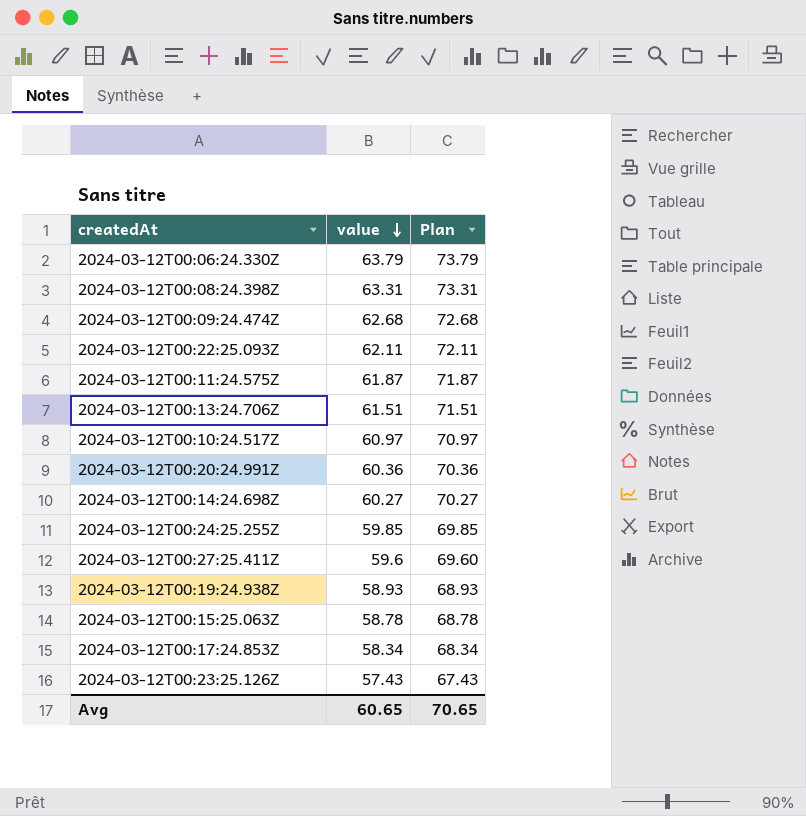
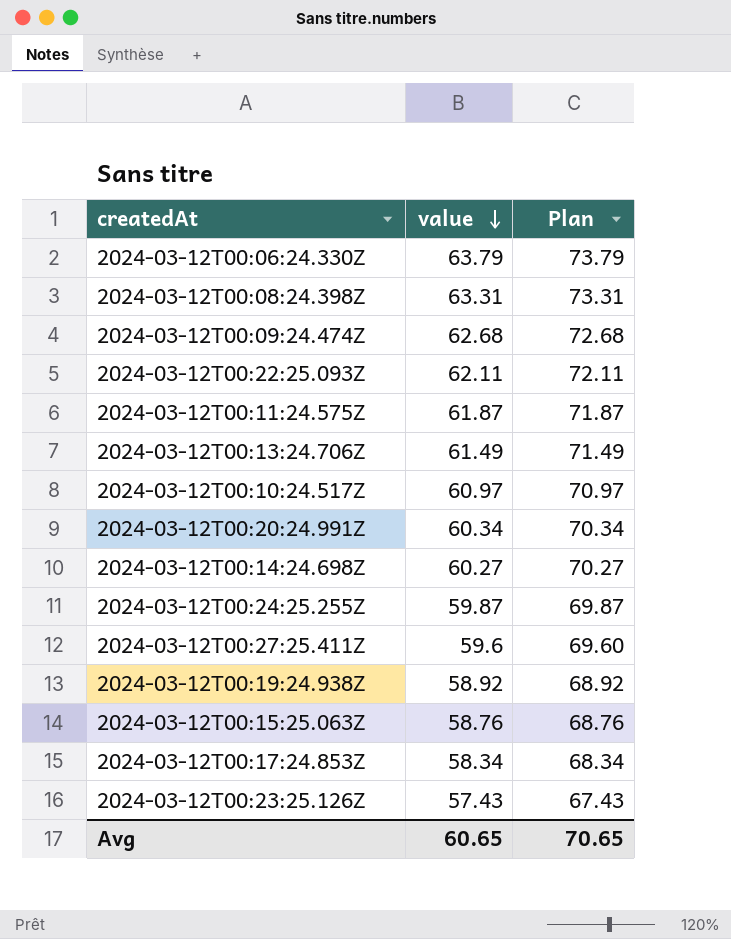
2024-03-12T00:13:24.706Z | value: 61.51 -> 61.49
2024-03-12T00:13:24.706Z | Plan: 71.51 -> 71.49
2024-03-12T00:20:24.991Z | value: 60.36 -> 60.34
2024-03-12T00:20:24.991Z | Plan: 70.36 -> 70.34
2024-03-12T00:24:25.255Z | value: 59.85 -> 59.87
2024-03-12T00:24:25.255Z | Plan: 69.85 -> 69.87
2024-03-12T00:19:24.938Z | value: 58.93 -> 58.92
2024-03-12T00:19:24.938Z | Plan: 68.93 -> 68.92
2024-03-12T00:15:25.063Z | value: 58.78 -> 58.76
2024-03-12T00:15:25.063Z | Plan: 68.78 -> 68.76

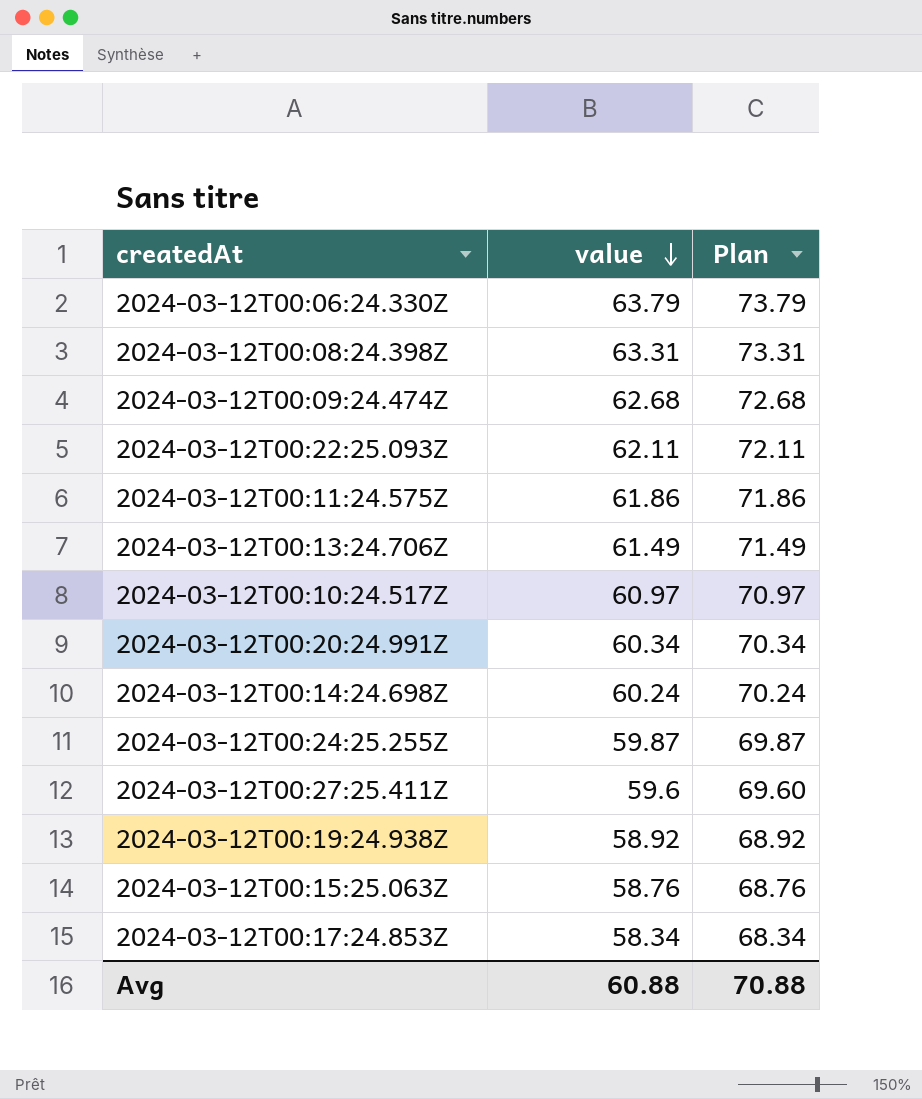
row 2024-03-12T00:23:25.126Z: 57.43 | 67.43 -> none
2024-03-12T00:11:24.575Z | value: 61.87 -> 61.86
2024-03-12T00:11:24.575Z | Plan: 71.87 -> 71.86
2024-03-12T00:14:24.698Z | value: 60.27 -> 60.24
2024-03-12T00:14:24.698Z | Plan: 70.27 -> 70.24
Avg | value: 60.65 -> 60.88
Avg | Plan: 70.65 -> 70.88

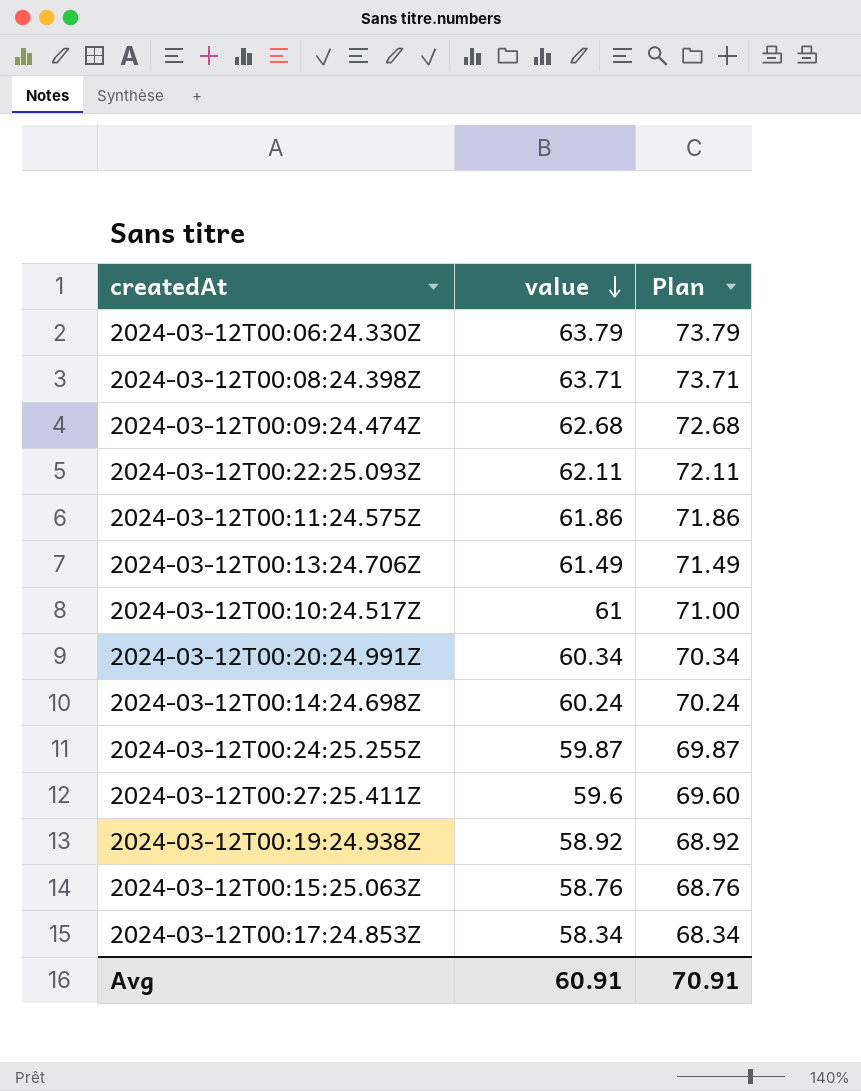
2024-03-12T00:08:24.398Z | value: 63.31 -> 63.71
2024-03-12T00:08:24.398Z | Plan: 73.31 -> 73.71
2024-03-12T00:10:24.517Z | value: 60.97 -> 61
2024-03-12T00:10:24.517Z | Plan: 70.97 -> 71.00
Avg | value: 60.88 -> 60.91
Avg | Plan: 70.88 -> 70.91

